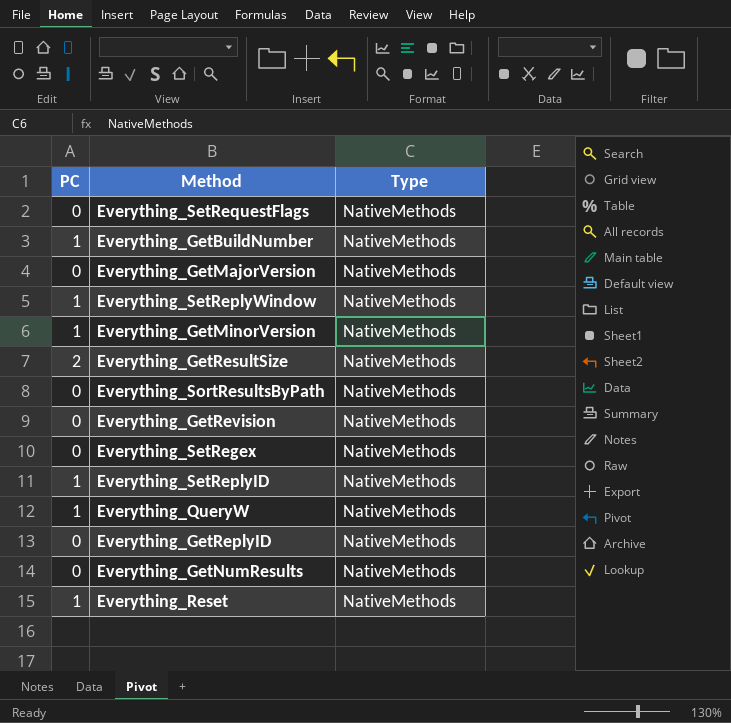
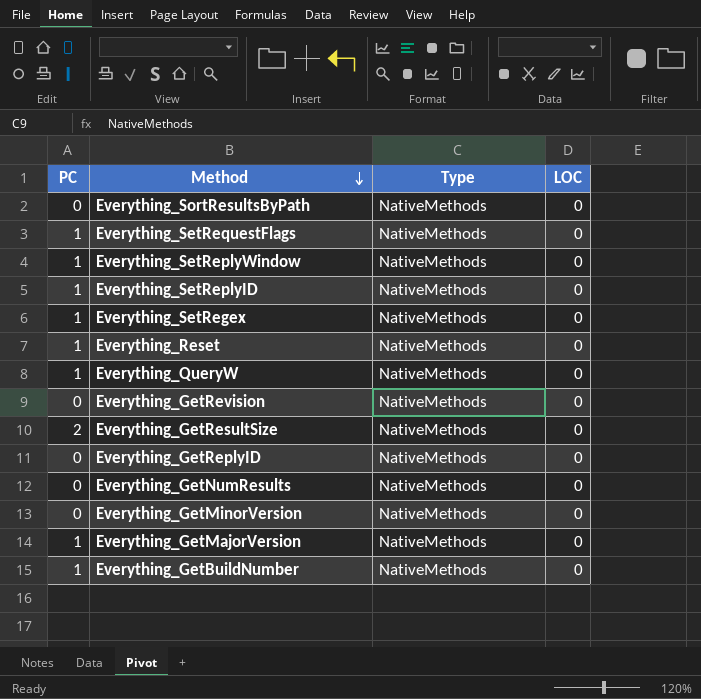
row order: none -> Method descending
column LOC | position: none -> 4
Everything_SetRequestFlags | PC: 0 -> 1
Everything_SetRegex | PC: 0 -> 1
Everything_GetMinorVersion | PC: 1 -> 0
Everything_GetMajorVersion | PC: 0 -> 1

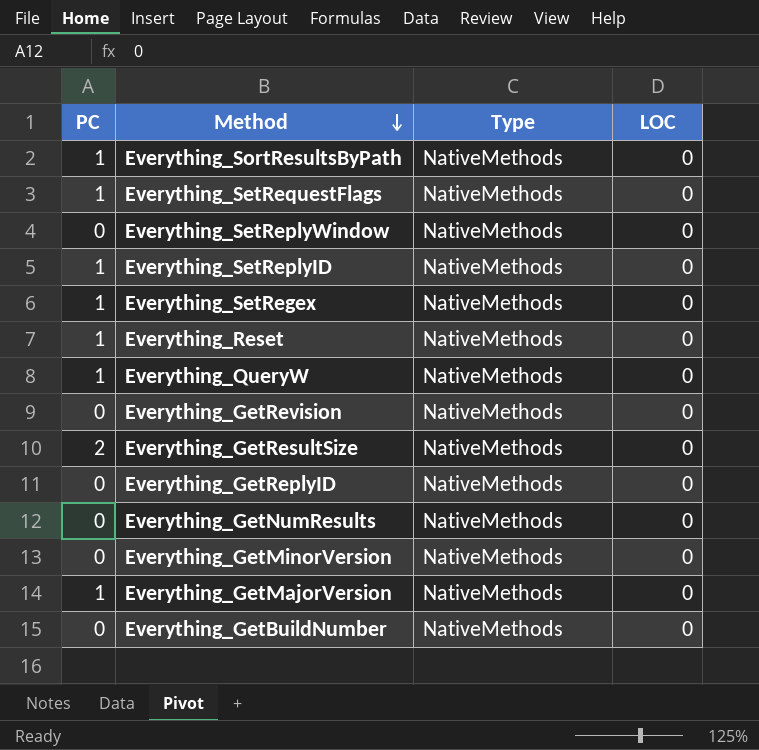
Everything_SortResultsByPath | PC: 0 -> 1
Everything_SetReplyWindow | PC: 1 -> 0
Everything_GetBuildNumber | PC: 1 -> 0

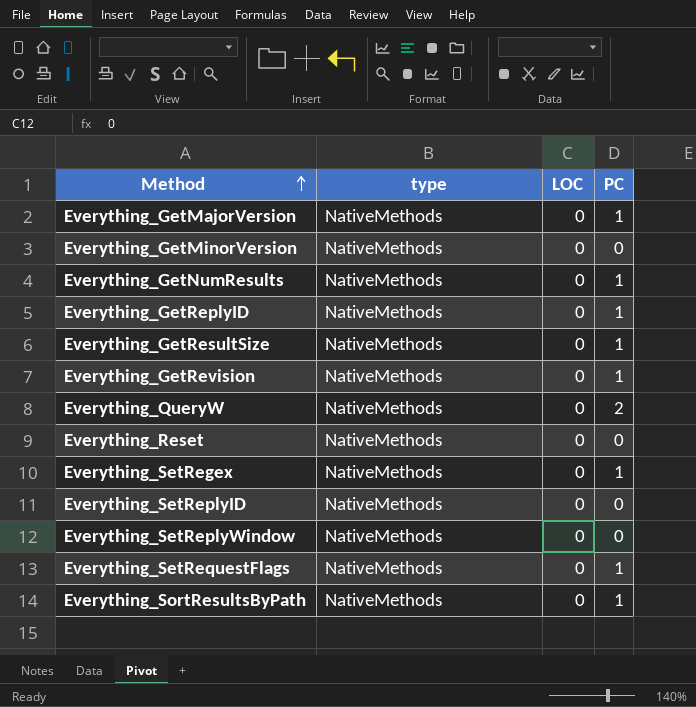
row order: Method descending -> Method ascending
column name: Type -> type
column PC | position: 1 -> 4
row Everything_GetBuildNumber: 0 | NativeMethods | 0 -> none
Everything_GetNumResults | PC: 0 -> 1
Everything_GetReplyID | PC: 0 -> 1
Everything_GetResultSize | PC: 2 -> 1
Everything_GetRevision | PC: 0 -> 1
Everything_QueryW | PC: 1 -> 2
Everything_Reset | PC: 1 -> 0
Everything_SetReplyID | PC: 1 -> 0

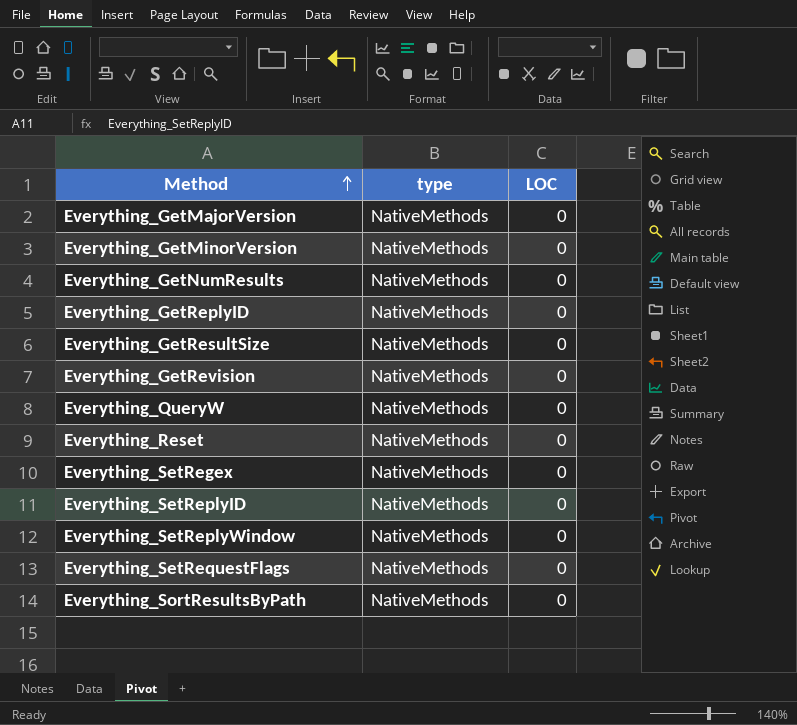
column PC | position: 4 -> none

